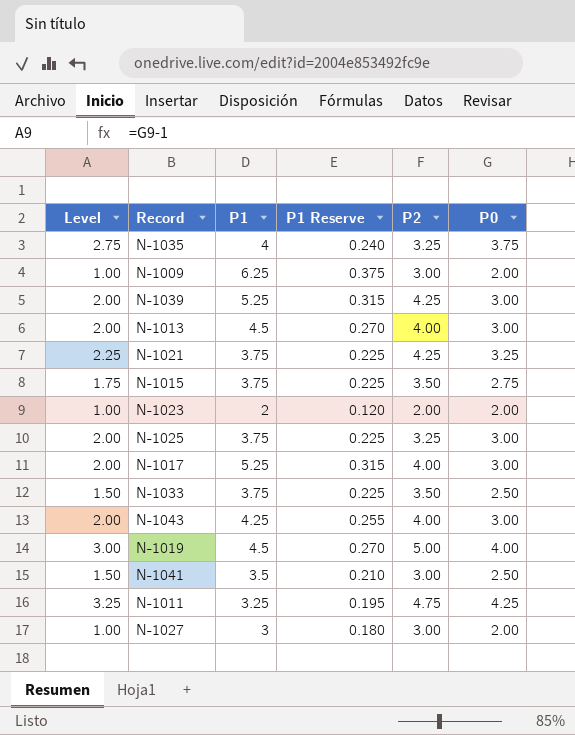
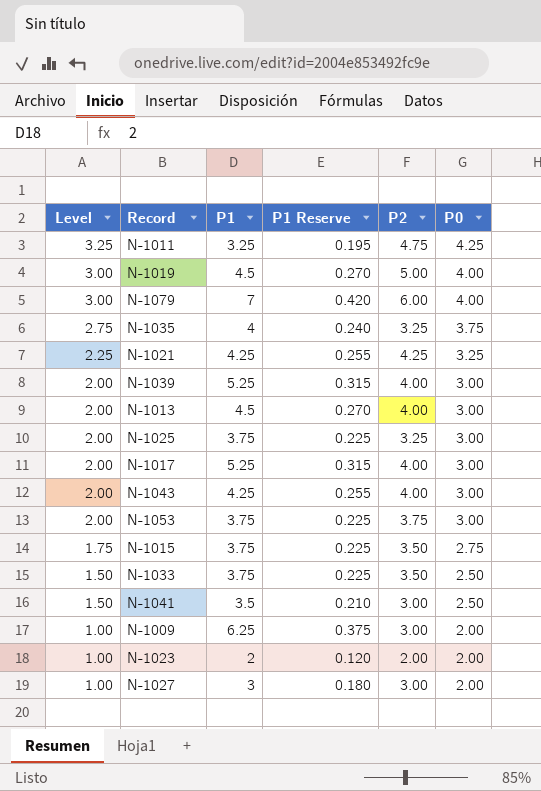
row order: none -> Level descending
row N-1079: none -> 3.00 | 7 | 0.420 | 6.00 | 4.00
N-1021 | P1: 3.75 -> 4.25
N-1021 | P1 Reserve: 0.225 -> 0.255
N-1039 | P2: 4.25 -> 4.00
row N-1053: none -> 2.00 | 3.75 | 0.225 | 3.75 | 3.00

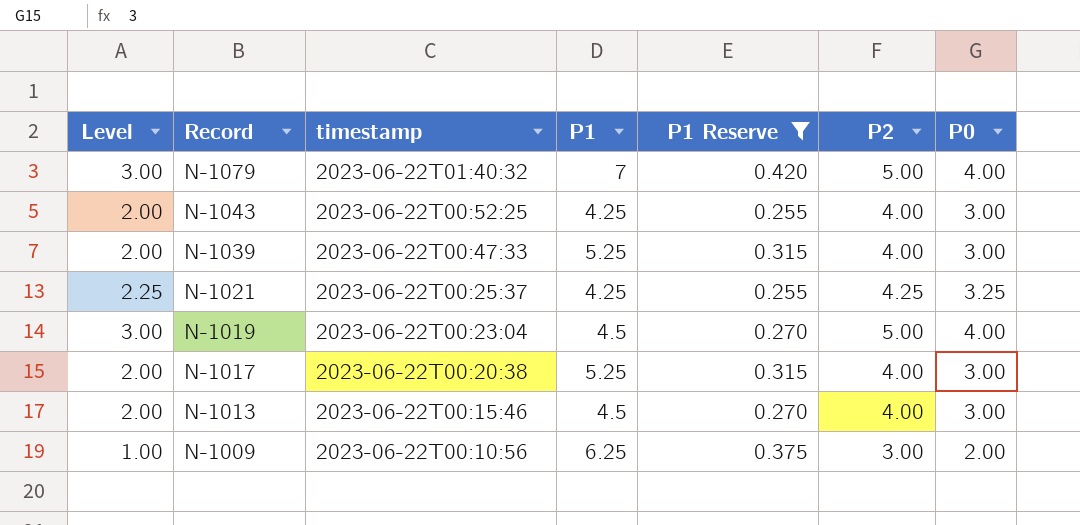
filter: none -> P1 Reserve >= 0.255
row order: Level descending -> Record descending
column timestamp | position: none -> 3
N-1079 | P2: 6.00 -> 5.00

